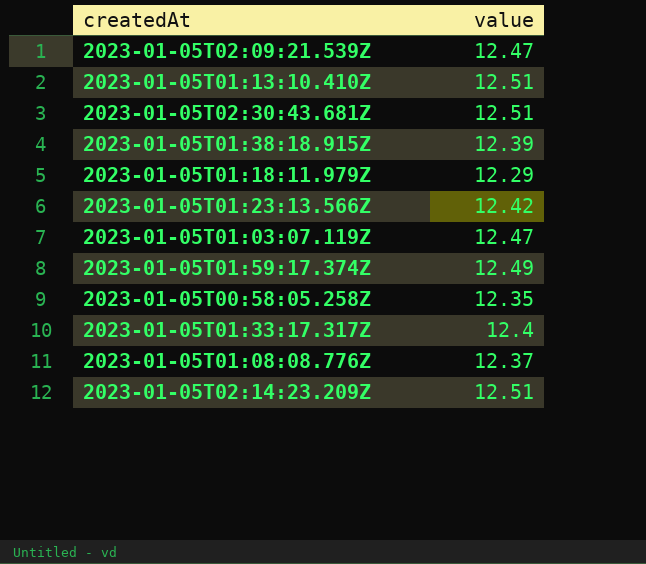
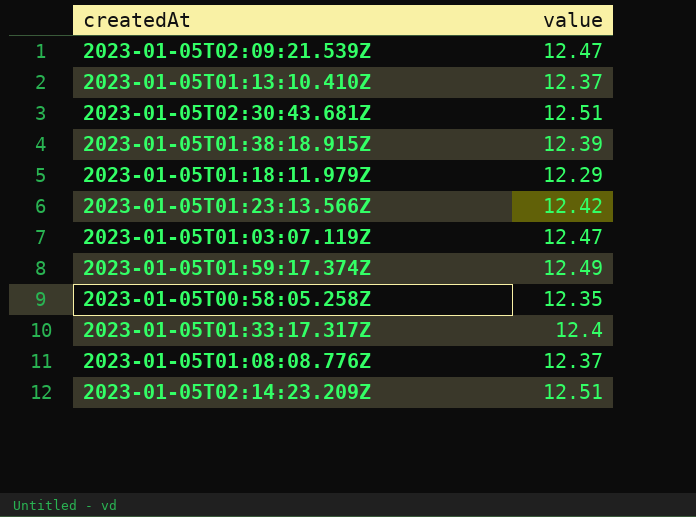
2023-01-05T01:13:10.410Z | value: 12.51 -> 12.37

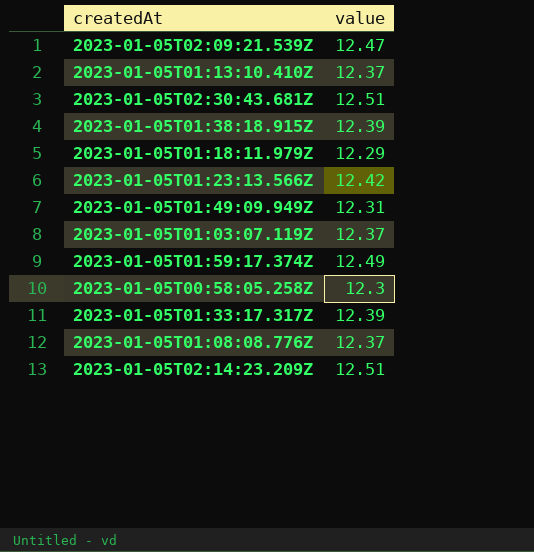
row 2023-01-05T01:49:09.949Z: none -> 12.31
2023-01-05T01:03:07.119Z | value: 12.47 -> 12.37
2023-01-05T00:58:05.258Z | value: 12.35 -> 12.3
2023-01-05T01:33:17.317Z | value: 12.4 -> 12.39

